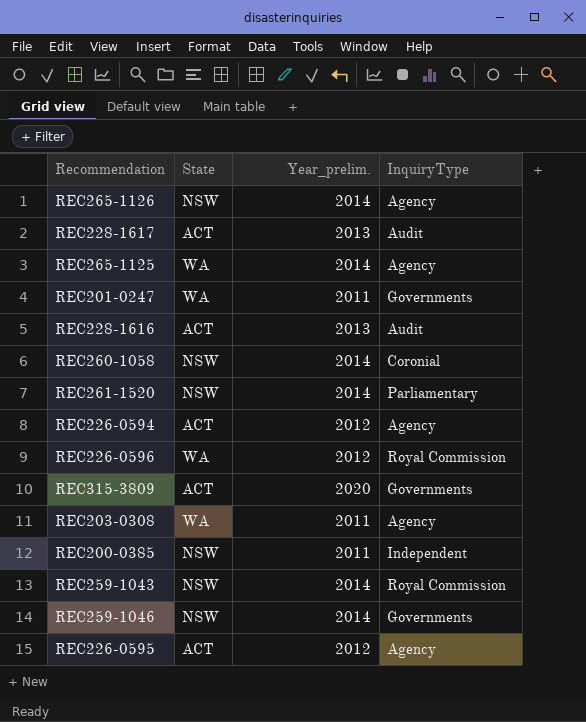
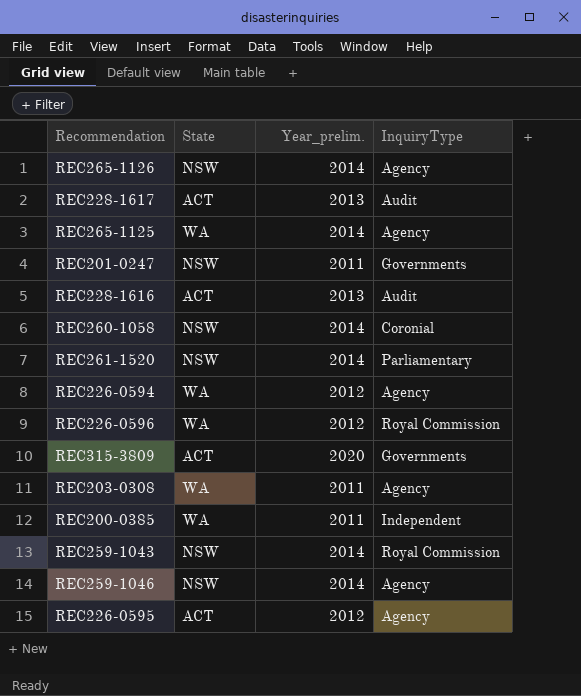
REC201-0247 | State: WA -> NSW
REC226-0594 | State: ACT -> WA
REC200-0385 | State: NSW -> WA
REC259-1046 | InquiryType: Governments -> Agency

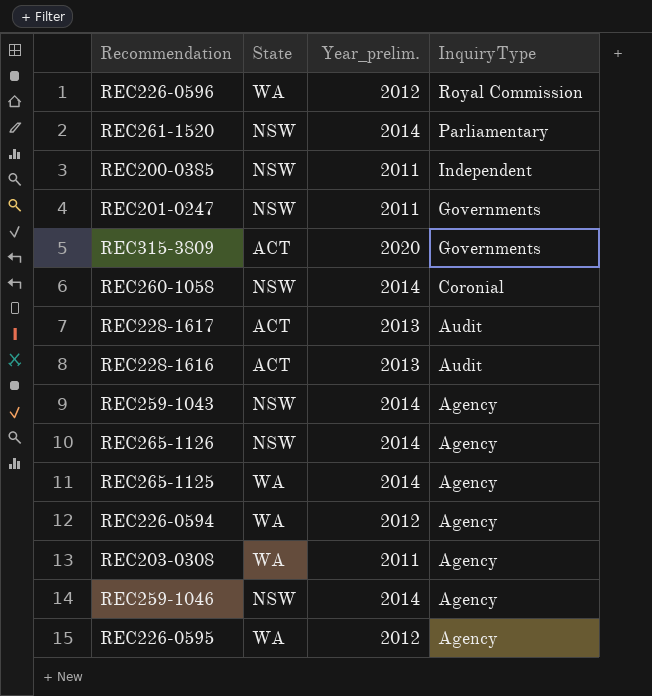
row order: none -> InquiryType descending
REC200-0385 | State: WA -> NSW
REC259-1043 | InquiryType: Royal Commission -> Agency
REC226-0595 | State: ACT -> WA

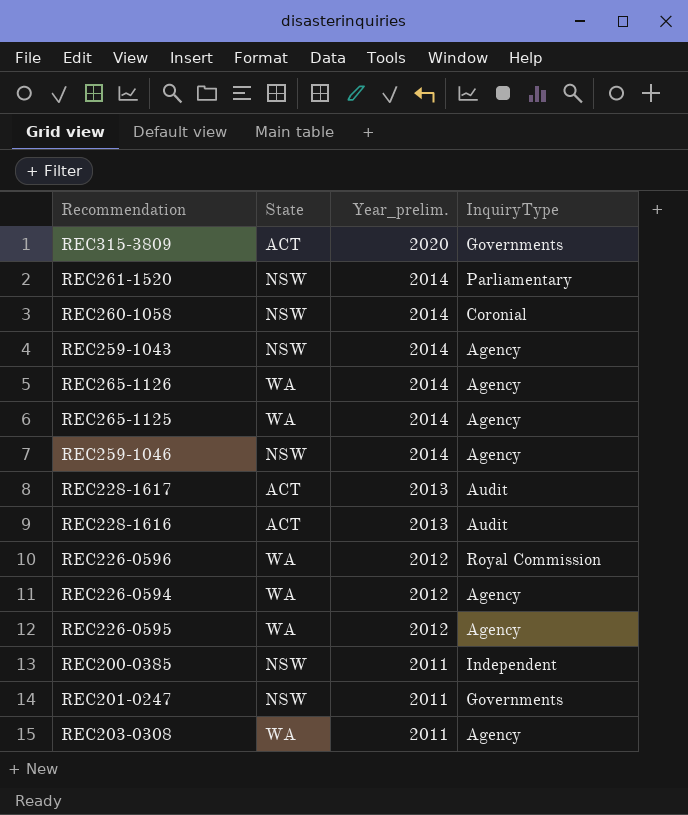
row order: InquiryType descending -> Year_prelim. descending
REC265-1126 | State: NSW -> WA

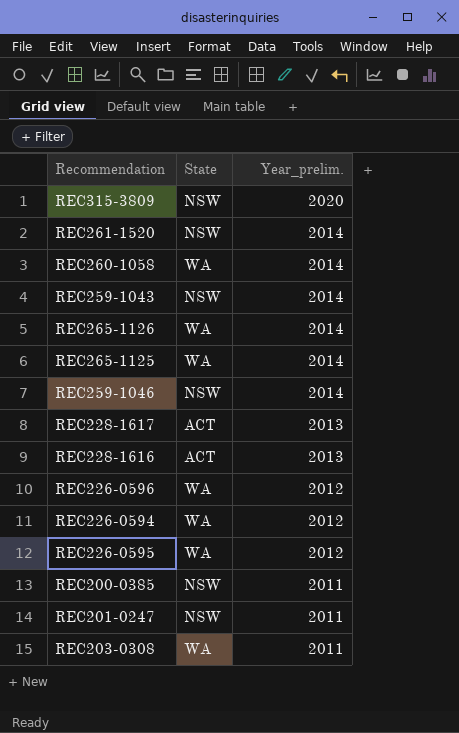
column InquiryType | position: 4 -> none
REC315-3809 | State: ACT -> NSW
REC260-1058 | State: NSW -> WA

